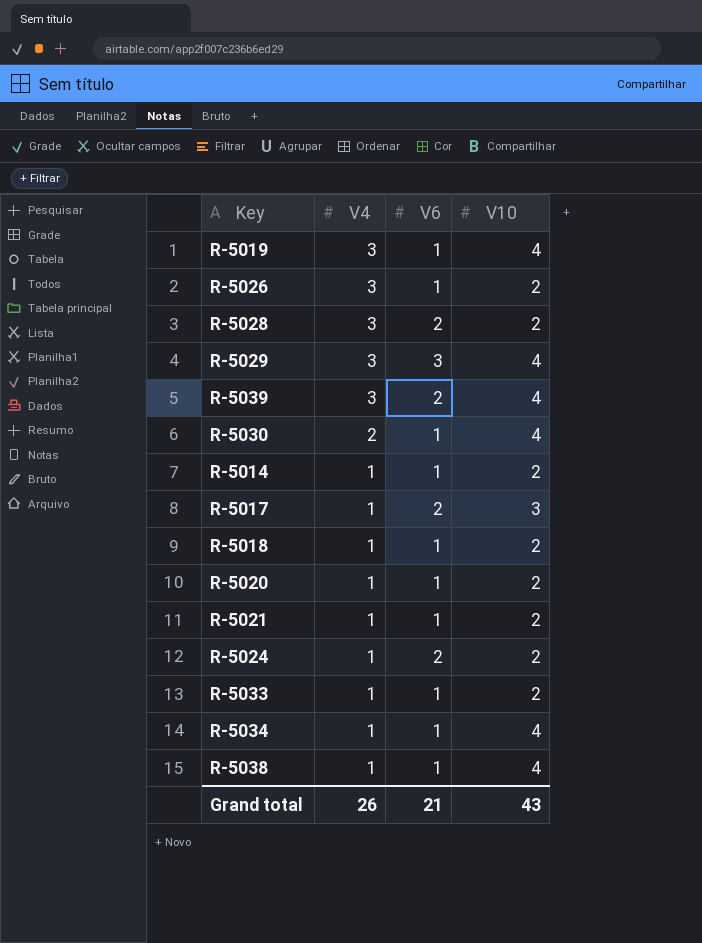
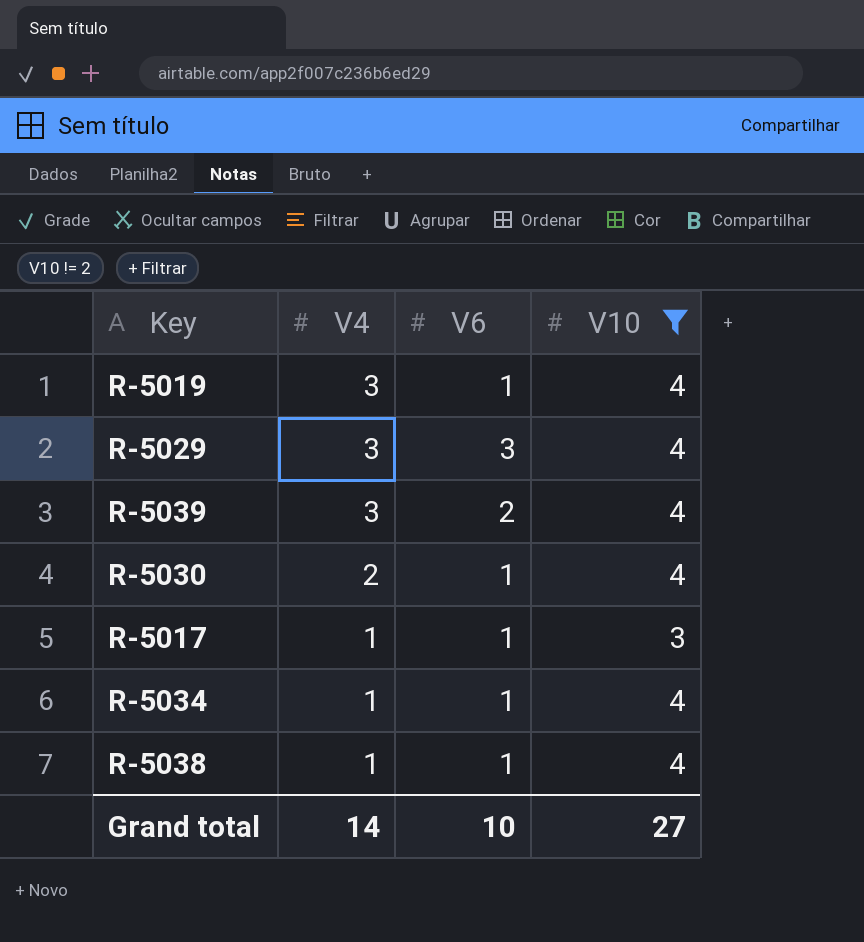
filter: none -> V10 != 2
R-5017 | V6: 2 -> 1
Grand total | V4: 26 -> 14
Grand total | V6: 21 -> 10
Grand total | V10: 43 -> 27

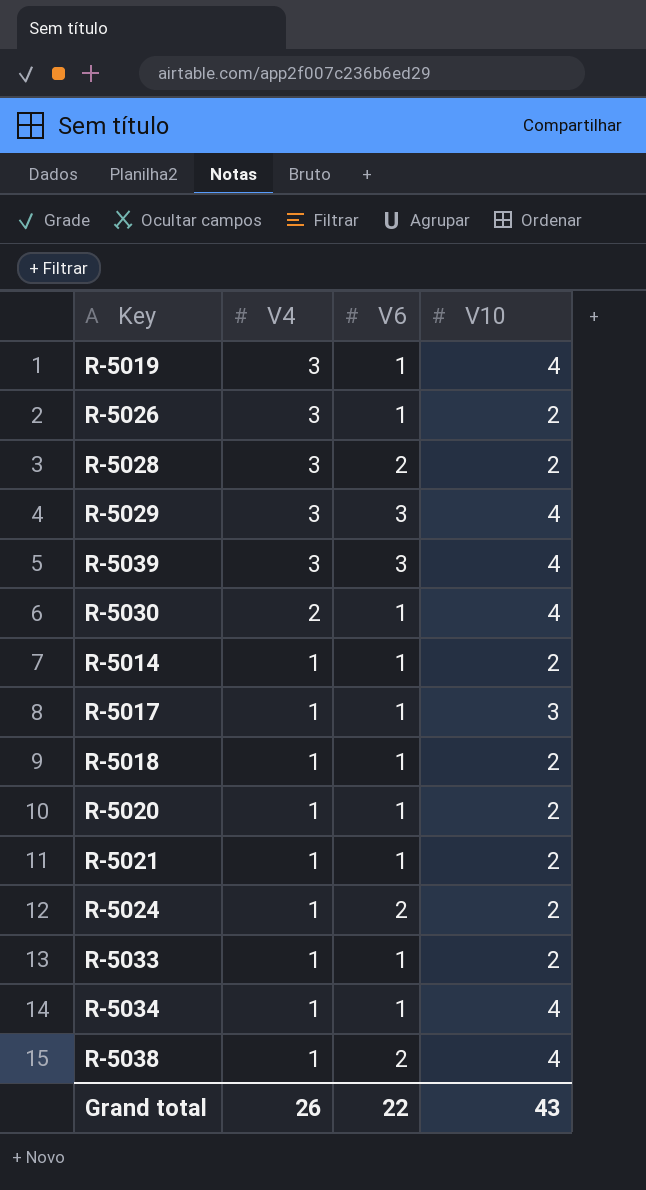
filter: V10 != 2 -> none
R-5039 | V6: 2 -> 3
R-5038 | V6: 1 -> 2
Grand total | V4: 14 -> 26
Grand total | V6: 10 -> 22
Grand total | V10: 27 -> 43

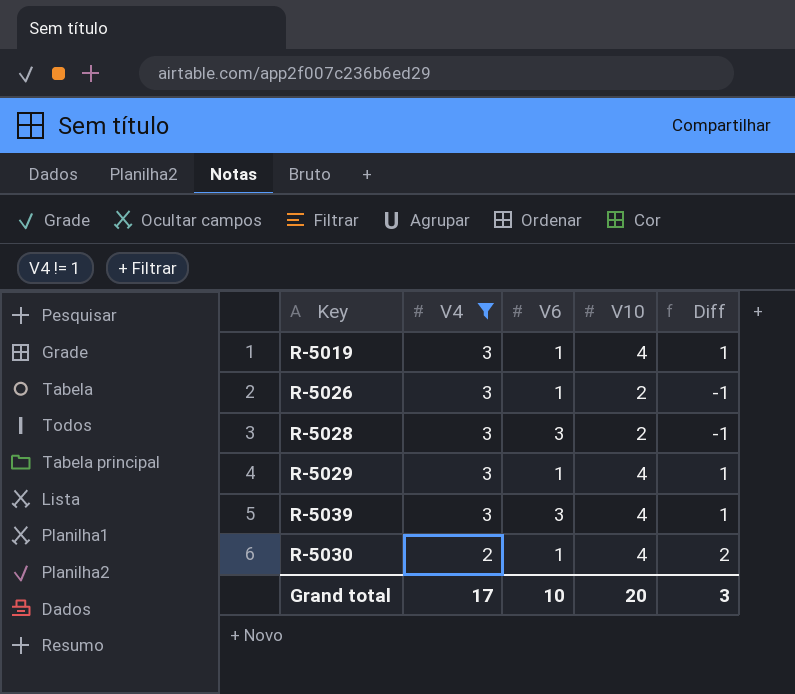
filter: none -> V4 != 1
column Diff | formula: none -> [V10] - [V4]
R-5028 | V6: 2 -> 3
R-5029 | V6: 3 -> 1
Grand total | V4: 26 -> 17
Grand total | V6: 22 -> 10
Grand total | V10: 43 -> 20

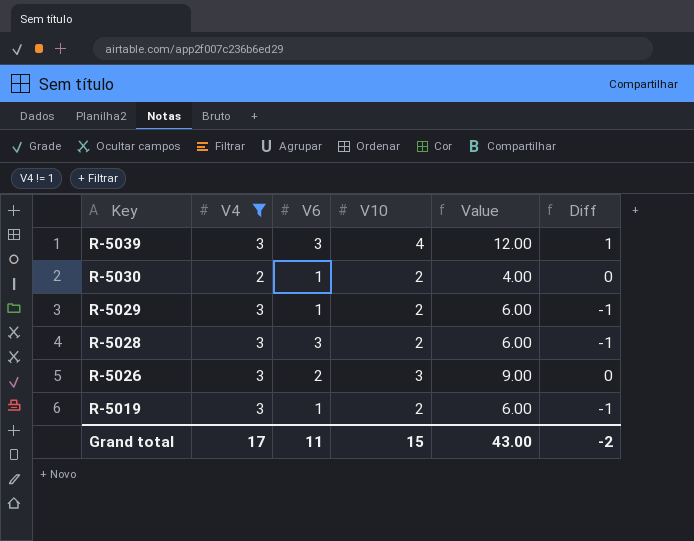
row order: V4 descending -> Key descending
column Value | formula: none -> [V4] * [V10]
R-5030 | V10: 4 -> 2
R-5030 | Diff: 2 -> 0
R-5029 | V10: 4 -> 2
R-5029 | Diff: 1 -> -1
R-5026 | V6: 1 -> 2
R-5026 | V10: 2 -> 3
R-5026 | Diff: -1 -> 0
R-5019 | V10: 4 -> 2
R-5019 | Diff: 1 -> -1
Grand total | V6: 10 -> 11
Grand total | V10: 20 -> 15
Grand total | Diff: 3 -> -2

